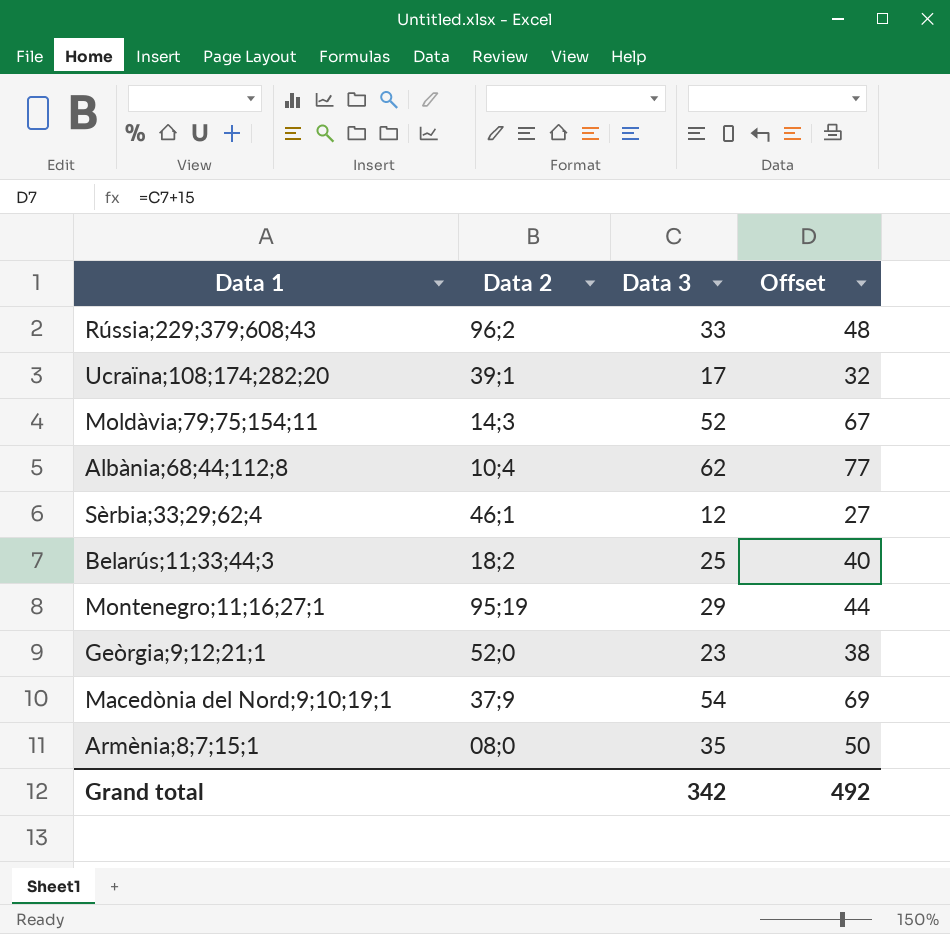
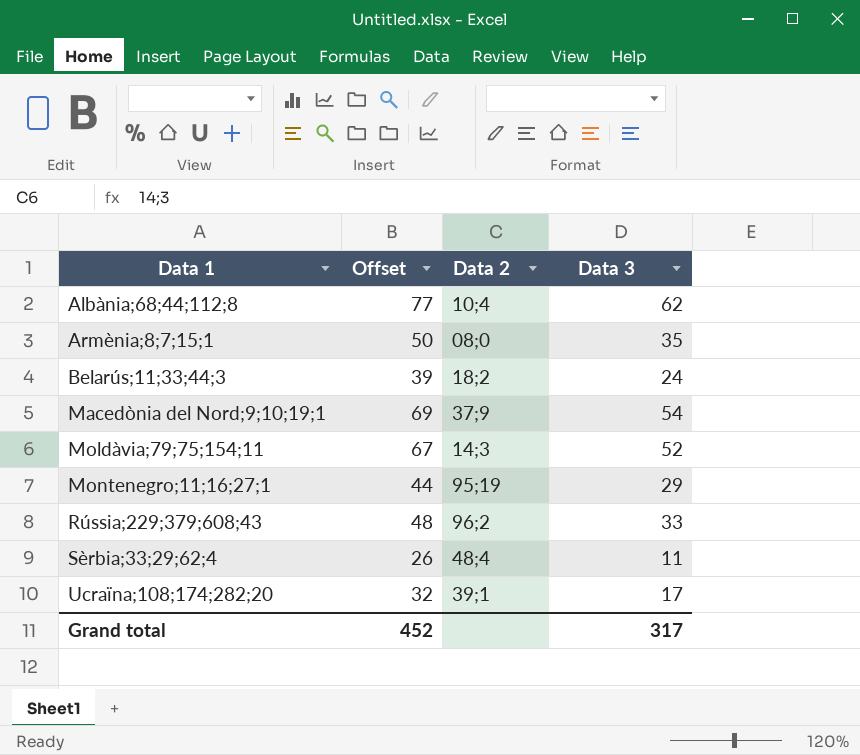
row order: none -> Data 1 ascending
column Offset | position: 4 -> 2
row Geòrgia;9;12;21;1: 52;0 | 23 | 38 -> none
Belarús;11;33;44;3 | Offset: 40 -> 39
Belarús;11;33;44;3 | Data 3: 25 -> 24
Sèrbia;33;29;62;4 | Offset: 27 -> 26
Sèrbia;33;29;62;4 | Data 2: 46;1 -> 48;4
Sèrbia;33;29;62;4 | Data 3: 12 -> 11
Grand total | Offset: 492 -> 452
Grand total | Data 3: 342 -> 317

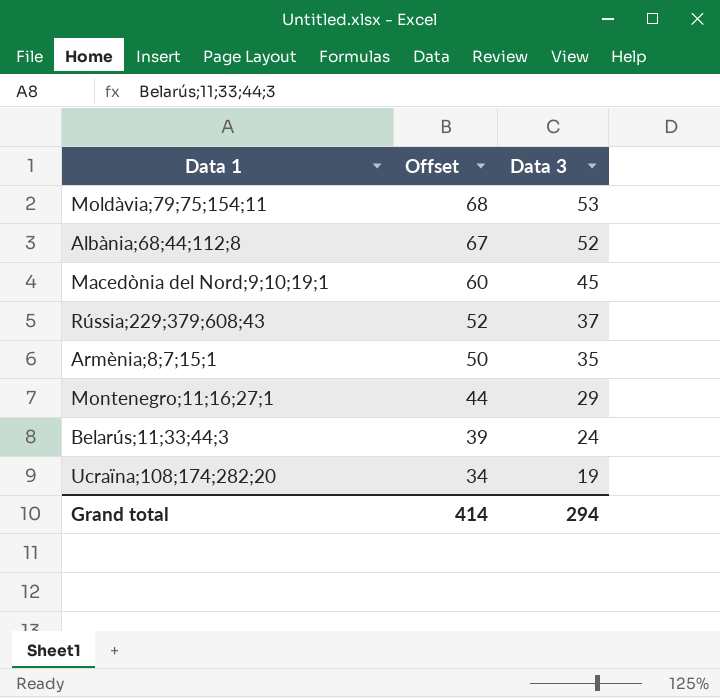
row order: Data 1 ascending -> Offset descending
column Data 2 | position: 3 -> none
row Sèrbia;33;29;62;4: 26 | 48;4 | 11 -> none
Moldàvia;79;75;154;11 | Offset: 67 -> 68
Moldàvia;79;75;154;11 | Data 3: 52 -> 53
Albània;68;44;112;8 | Offset: 77 -> 67
Albània;68;44;112;8 | Data 3: 62 -> 52
Macedònia del Nord;9;10;19;1 | Offset: 69 -> 60
Macedònia del Nord;9;10;19;1 | Data 3: 54 -> 45
Rússia;229;379;608;43 | Offset: 48 -> 52
Rússia;229;379;608;43 | Data 3: 33 -> 37
Ucraïna;108;174;282;20 | Offset: 32 -> 34
Ucraïna;108;174;282;20 | Data 3: 17 -> 19
Grand total | Offset: 452 -> 414
Grand total | Data 3: 317 -> 294

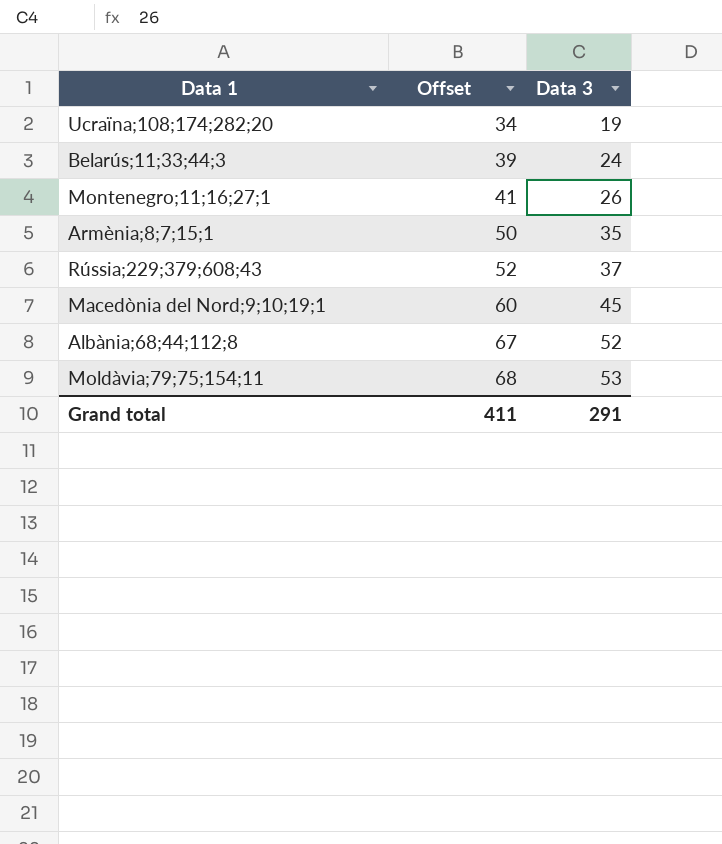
row order: Offset descending -> Offset ascending
Montenegro;11;16;27;1 | Offset: 44 -> 41
Montenegro;11;16;27;1 | Data 3: 29 -> 26
Grand total | Offset: 414 -> 411
Grand total | Data 3: 294 -> 291

